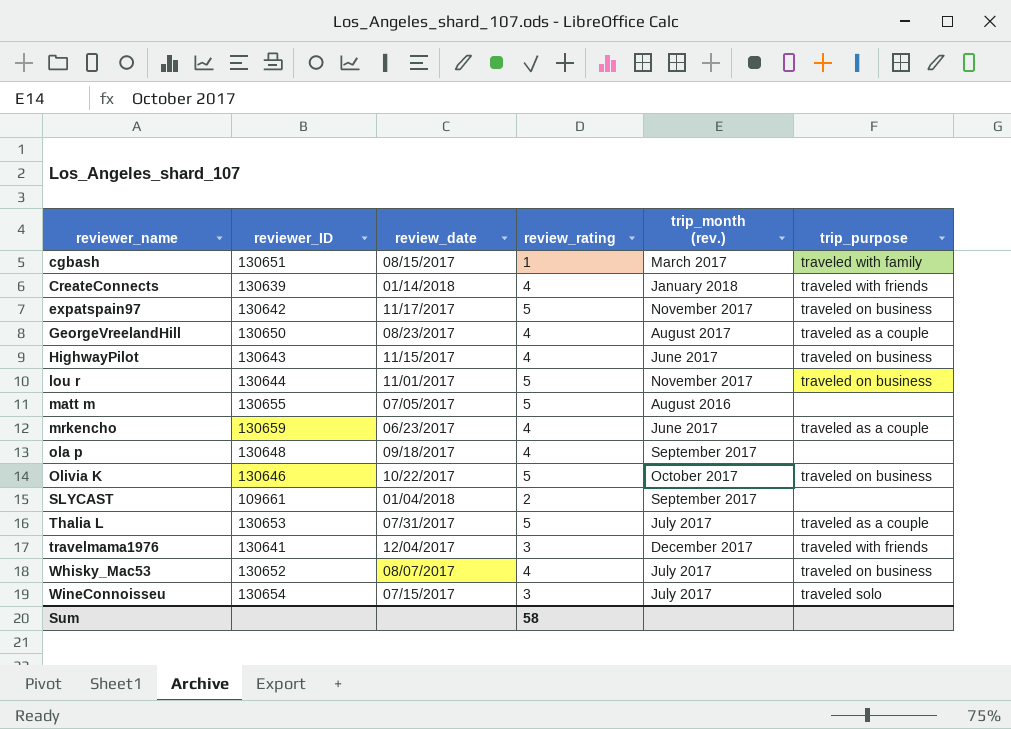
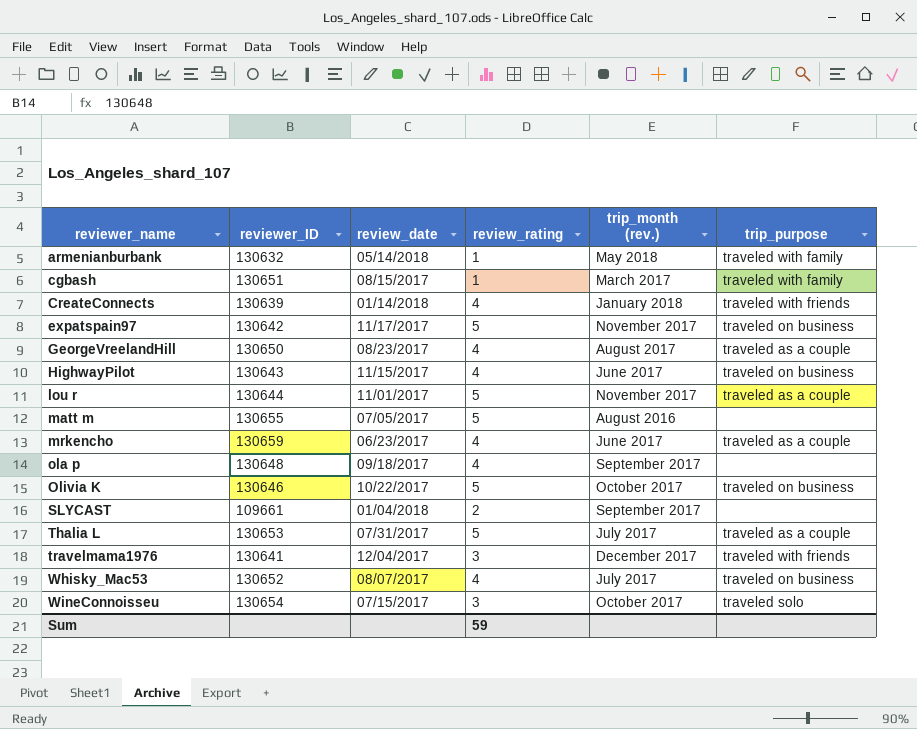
row armenianburbank: none -> 130632 | 05/14/2018 | 1 | May 2018 | traveled with family
lou r | trip_purpose: traveled on business -> traveled as a couple
WineConnoisseu | trip_month (rev.): July 2017 -> October 2017
Sum | review_rating: 58 -> 59

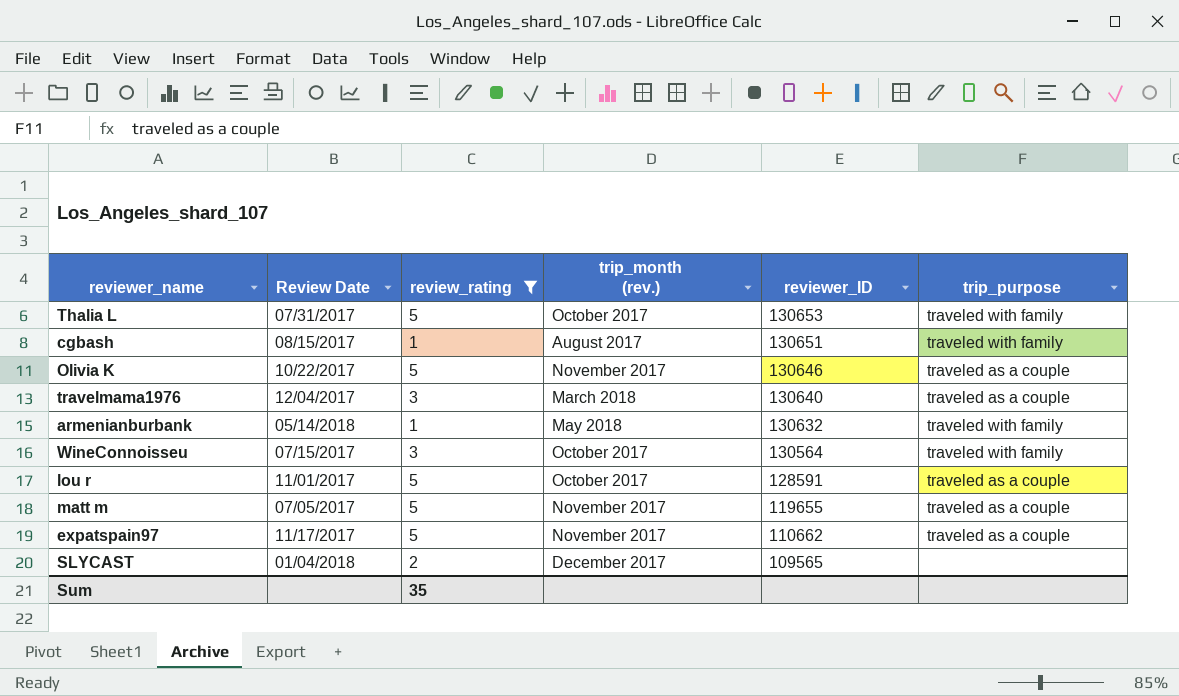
filter: none -> review_rating != 4
row order: reviewer_name ascending -> reviewer_ID descending
column name: review_date -> Review Date
column reviewer_ID | position: 2 -> 5
Thalia L | trip_month (rev.): July 2017 -> October 2017
Thalia L | trip_purpose: traveled as a couple -> traveled with family
cgbash | trip_month (rev.): March 2017 -> August 2017
Olivia K | trip_month (rev.): October 2017 -> November 2017
Olivia K | trip_purpose: traveled on business -> traveled as a couple
travelmama1976 | trip_month (rev.): December 2017 -> March 2018
travelmama1976 | reviewer_ID: 130641 -> 130640
travelmama1976 | trip_purpose: traveled with friends -> traveled as a couple
WineConnoisseu | reviewer_ID: 130654 -> 130564
WineConnoisseu | trip_purpose: traveled solo -> traveled with family
lou r | trip_month (rev.): November 2017 -> October 2017
lou r | reviewer_ID: 130644 -> 128591
matt m | trip_month (rev.): August 2016 -> November 2017
matt m | reviewer_ID: 130655 -> 119655
matt m | trip_purpose: none -> traveled as a couple
expatspain97 | reviewer_ID: 130642 -> 110662
expatspain97 | trip_purpose: traveled on business -> traveled as a couple
SLYCAST | trip_month (rev.): September 2017 -> December 2017
SLYCAST | reviewer_ID: 109661 -> 109565
Sum | review_rating: 59 -> 35

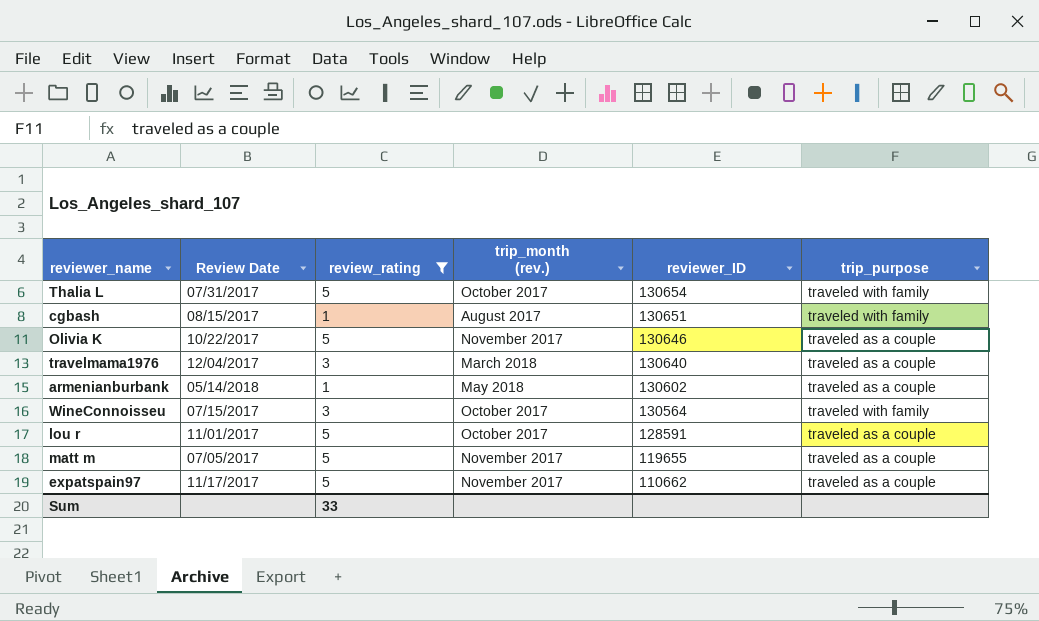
row SLYCAST: 01/04/2018 | 2 | December 2017 | 109565 | none -> none
Thalia L | reviewer_ID: 130653 -> 130654
armenianburbank | reviewer_ID: 130632 -> 130602
armenianburbank | trip_purpose: traveled with family -> traveled as a couple
Sum | review_rating: 35 -> 33

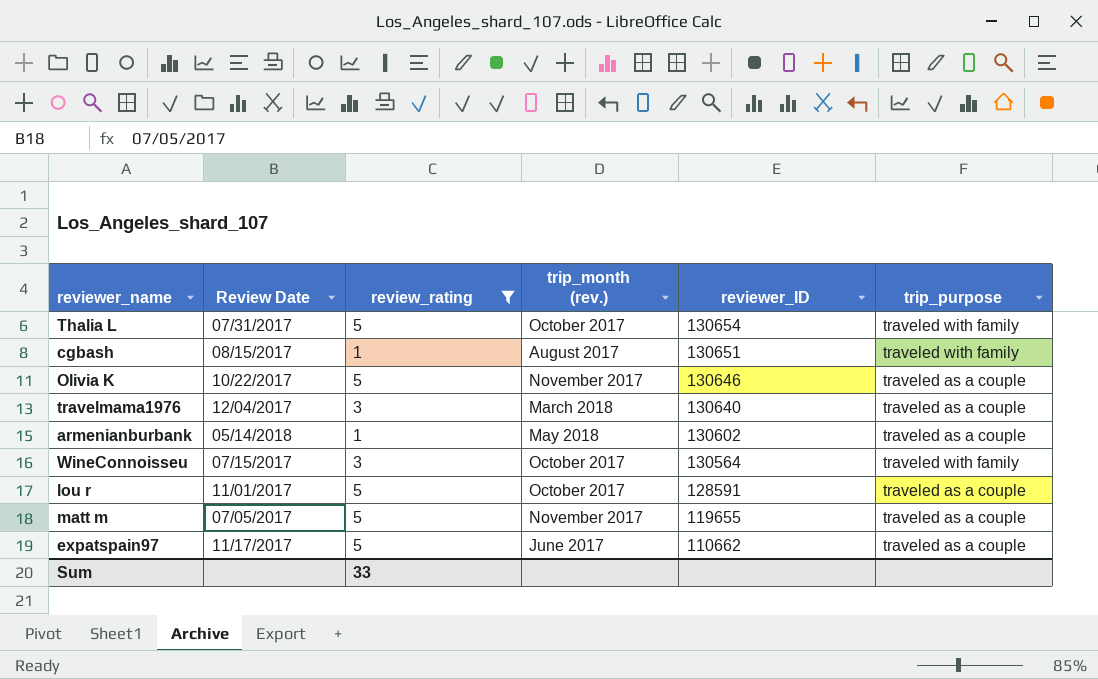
expatspain97 | trip_month (rev.): November 2017 -> June 2017

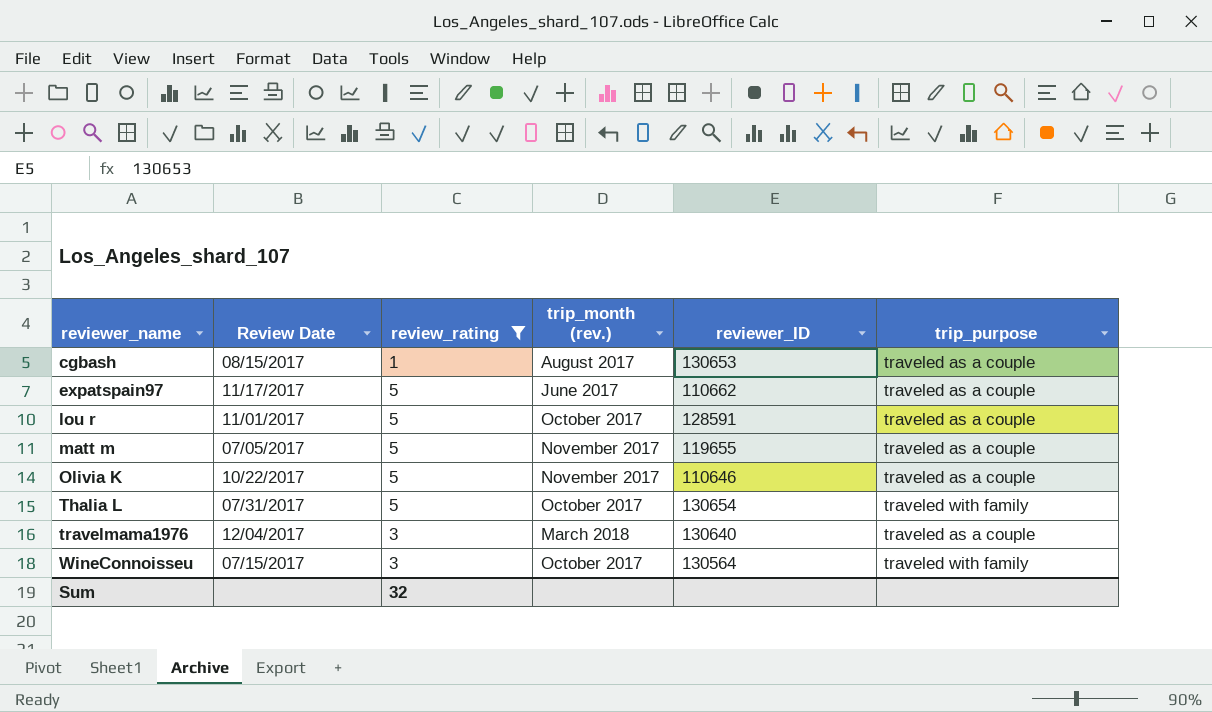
row order: reviewer_ID descending -> reviewer_name ascending
row armenianburbank: 05/14/2018 | 1 | May 2018 | 130602 | traveled as a couple -> none
cgbash | reviewer_ID: 130651 -> 130653
cgbash | trip_purpose: traveled with family -> traveled as a couple
Olivia K | reviewer_ID: 130646 -> 110646
Sum | review_rating: 33 -> 32

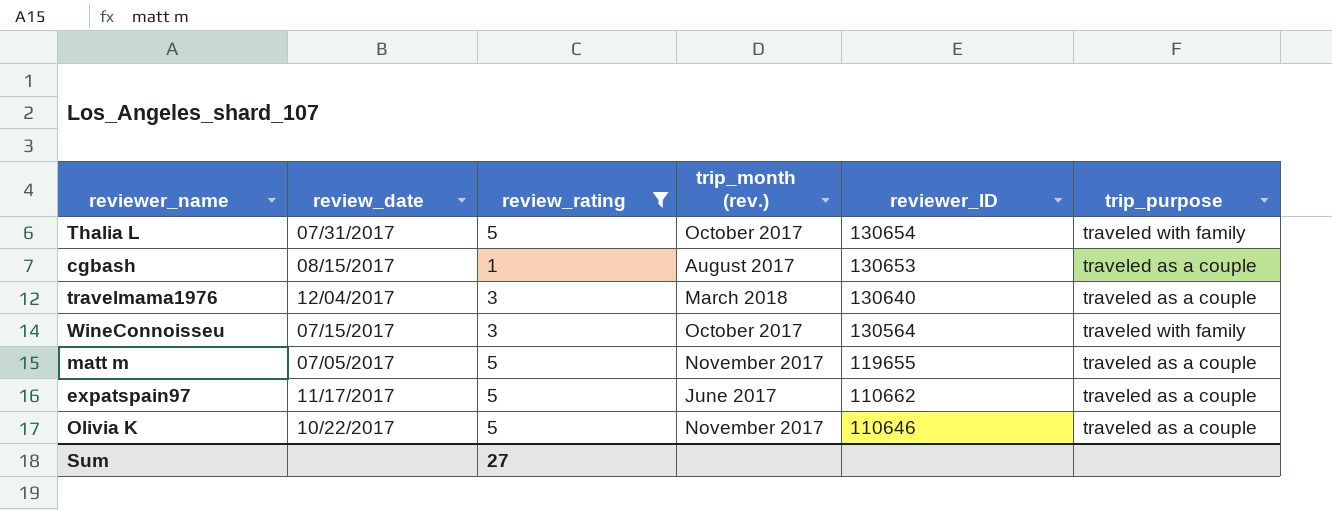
row order: reviewer_name ascending -> reviewer_ID descending
column name: Review Date -> review_date
row lou r: 11/01/2017 | 5 | October 2017 | 128591 | traveled as a couple -> none
Sum | review_rating: 32 -> 27

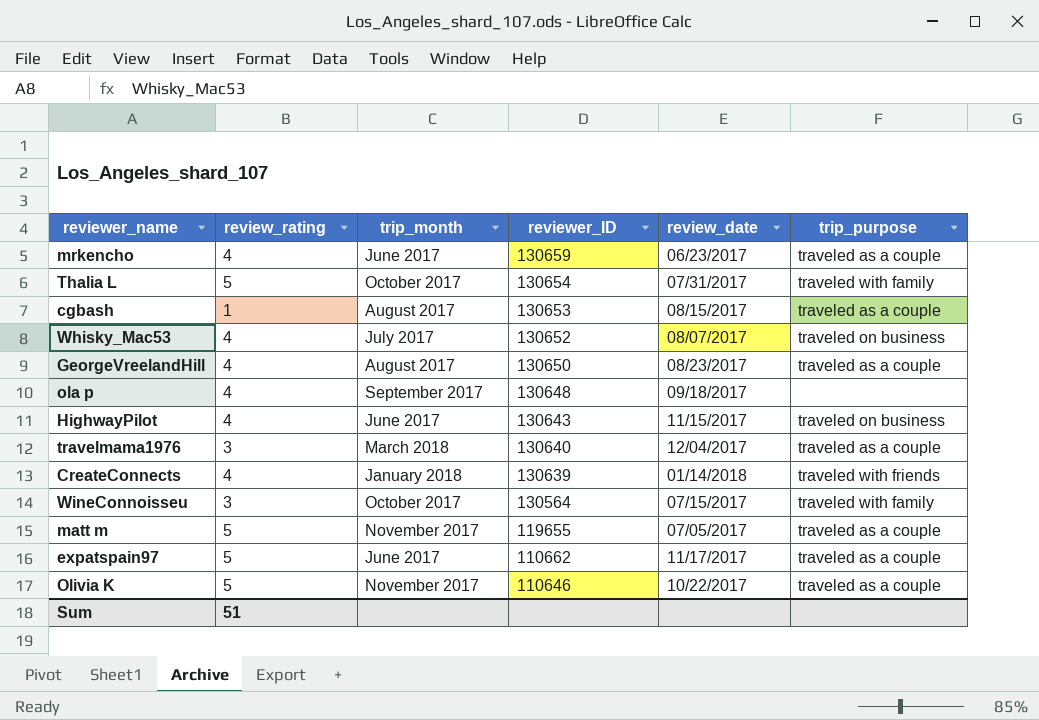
filter: review_rating != 4 -> none
column name: trip_month (rev.) -> trip_month
column review_date | position: 2 -> 5
Sum | review_rating: 27 -> 51

